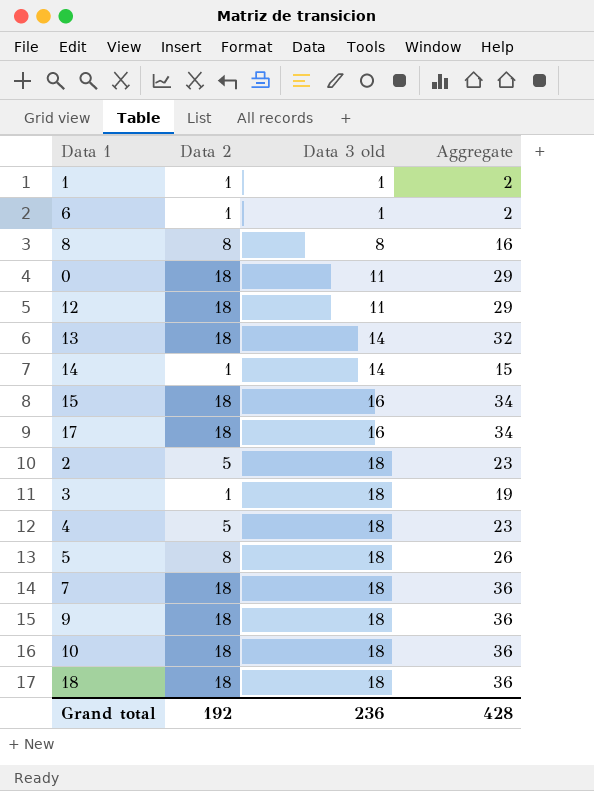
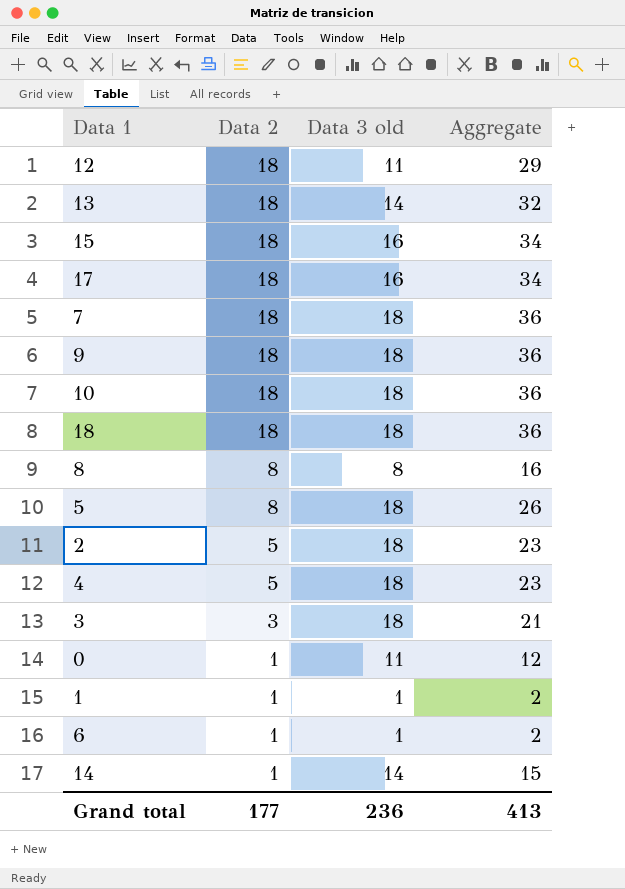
row order: Data 3 old ascending -> Data 2 descending
3 | Data 2: 1 -> 3
3 | Aggregate: 19 -> 21
0 | Data 2: 18 -> 1
0 | Aggregate: 29 -> 12
Grand total | Data 2: 192 -> 177
Grand total | Aggregate: 428 -> 413

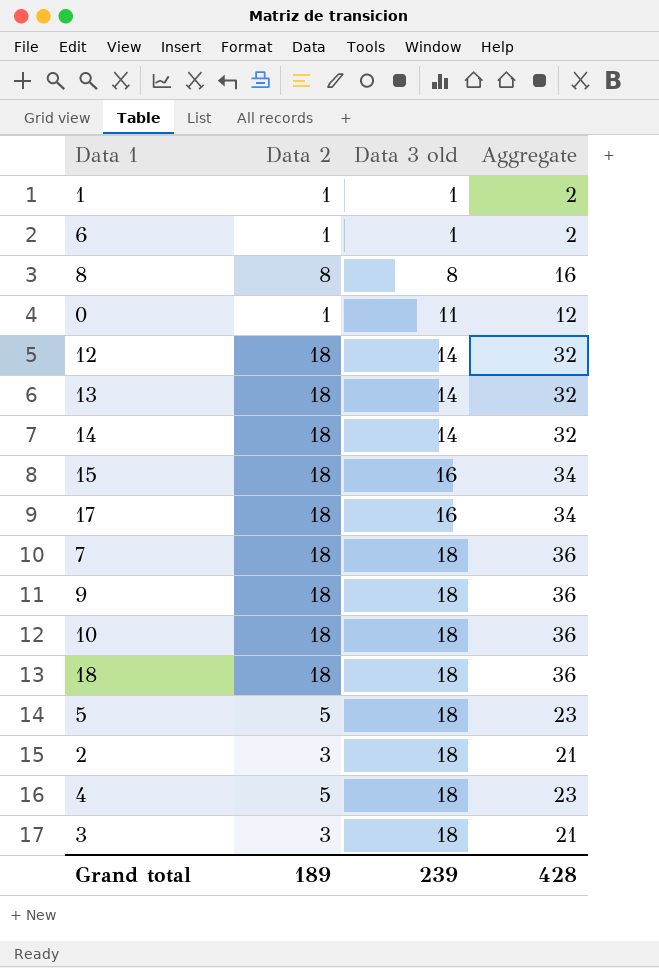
row order: Data 2 descending -> Data 3 old ascending
12 | Data 3 old: 11 -> 14
12 | Aggregate: 29 -> 32
14 | Data 2: 1 -> 18
14 | Aggregate: 15 -> 32
5 | Data 2: 8 -> 5
5 | Aggregate: 26 -> 23
2 | Data 2: 5 -> 3
2 | Aggregate: 23 -> 21
Grand total | Data 2: 177 -> 189
Grand total | Data 3 old: 236 -> 239
Grand total | Aggregate: 413 -> 428

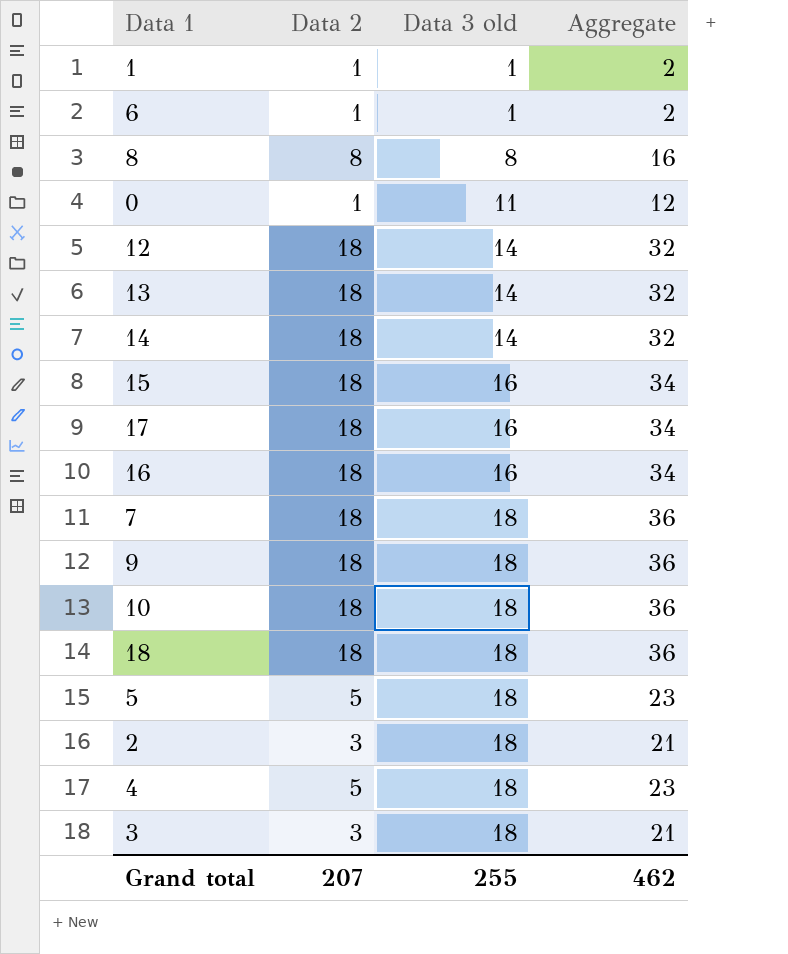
row 16: none -> 18 | 16 | 34
Grand total | Data 2: 189 -> 207
Grand total | Data 3 old: 239 -> 255
Grand total | Aggregate: 428 -> 462

